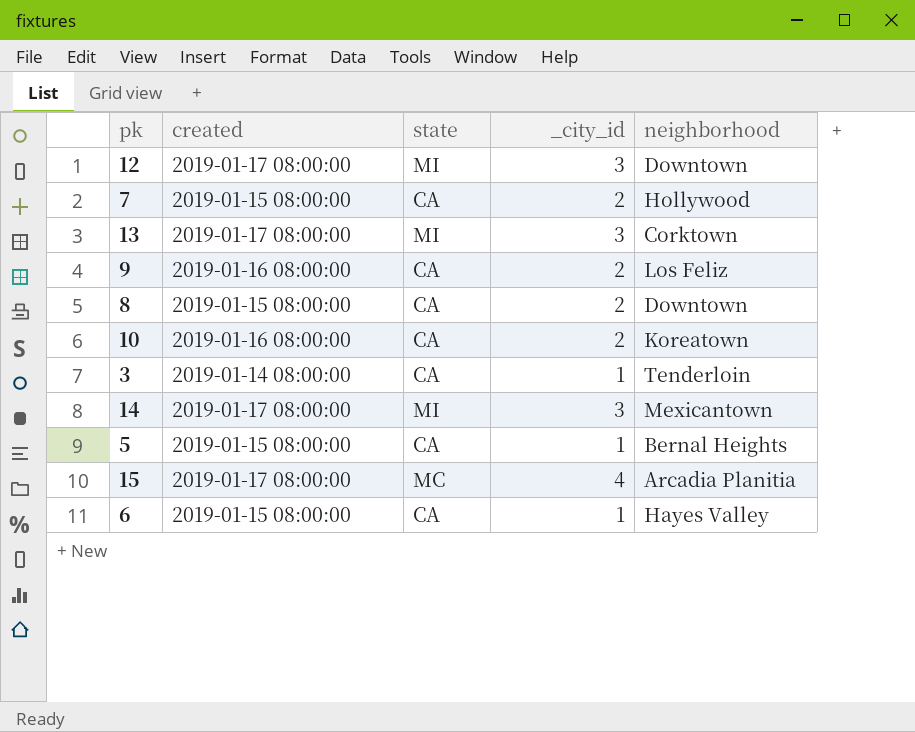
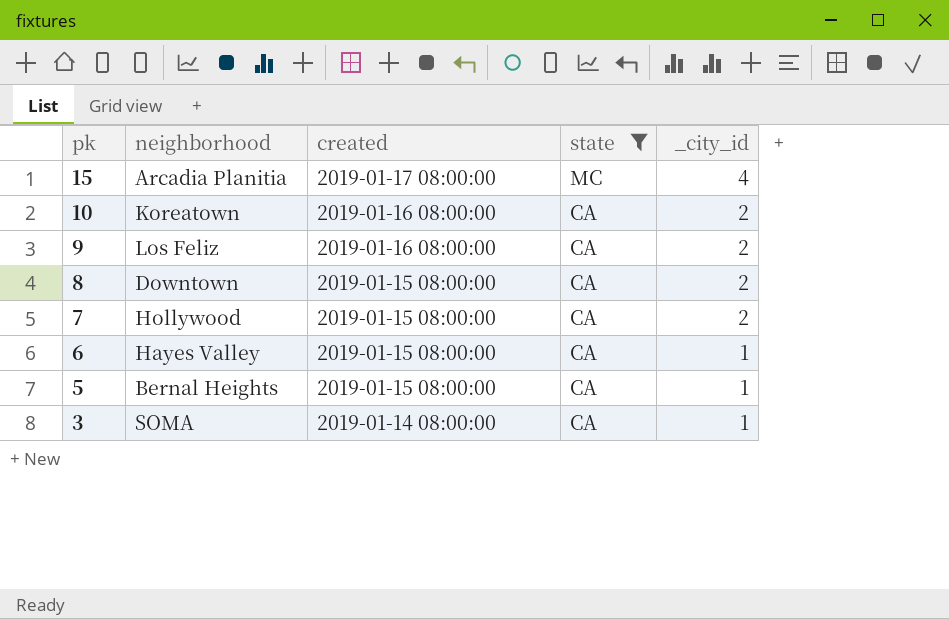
filter: none -> state != MI
row order: none -> pk descending
column neighborhood | position: 5 -> 2
3 | neighborhood: Tenderloin -> SOMA

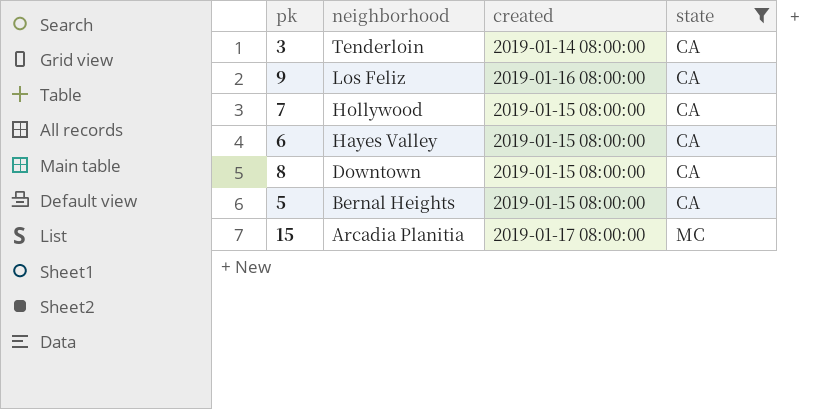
row order: pk descending -> neighborhood descending
column _city_id | position: 5 -> none
row 10: Koreatown | 2019-01-16 08:00:00 | CA | 2 -> none
3 | neighborhood: SOMA -> Tenderloin

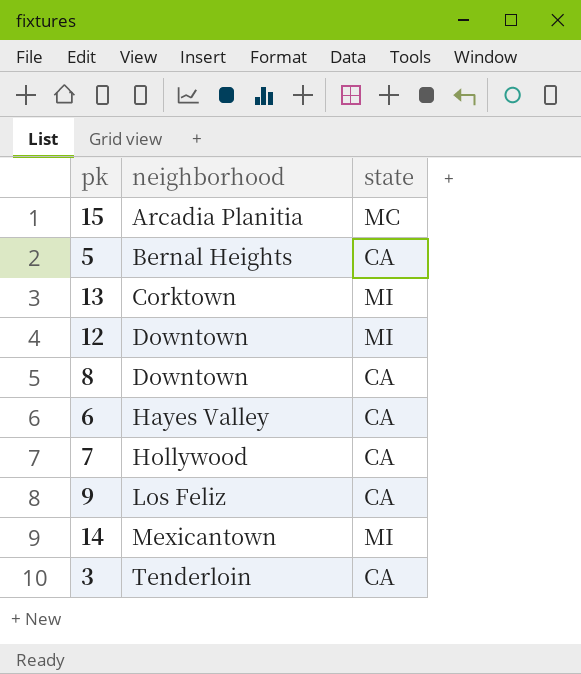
filter: state != MI -> none
row order: neighborhood descending -> neighborhood ascending
column created | position: 3 -> none

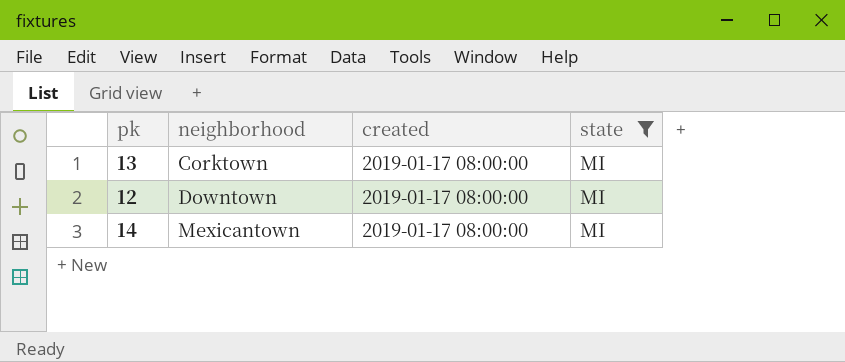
filter: none -> state = MI
column created | position: none -> 3

